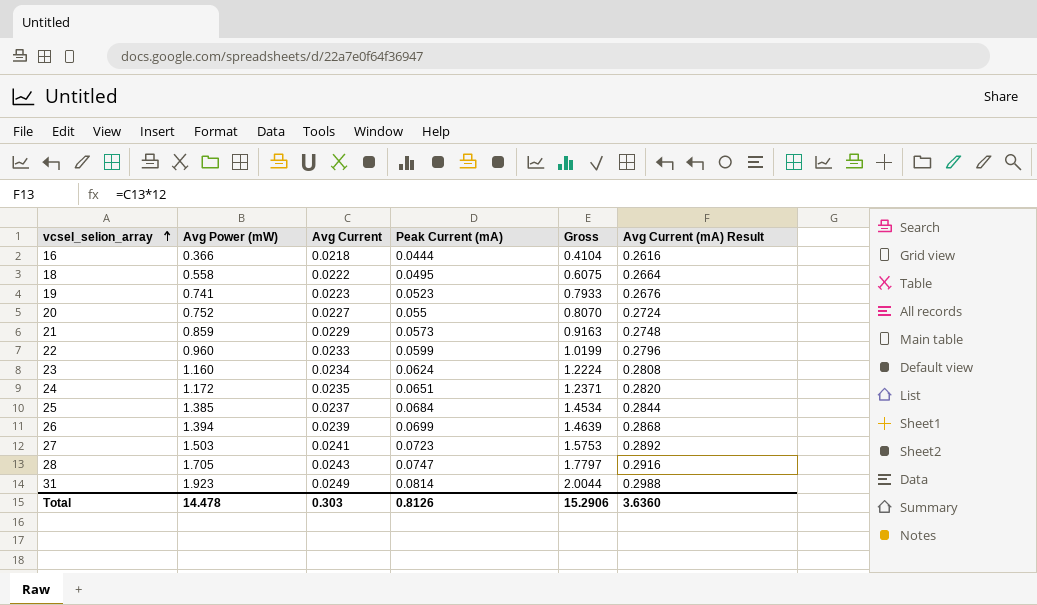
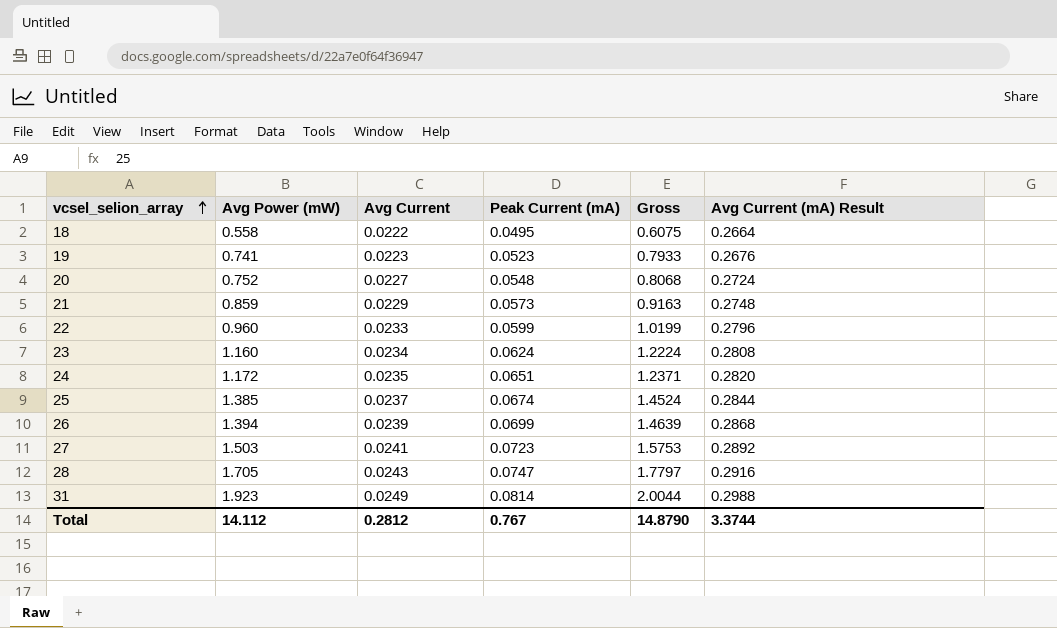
row 16: 0.366 | 0.0218 | 0.0444 | 0.4104 | 0.2616 -> none
20 | Peak Current (mA): 0.055 -> 0.0548
20 | Gross: 0.8070 -> 0.8068
25 | Peak Current (mA): 0.0684 -> 0.0674
25 | Gross: 1.4534 -> 1.4524
Total | Avg Power (mW): 14.478 -> 14.112
Total | Avg Current: 0.303 -> 0.2812
Total | Peak Current (mA): 0.8126 -> 0.767
Total | Gross: 15.2906 -> 14.8790
Total | Avg Current (mA) Result: 3.6360 -> 3.3744

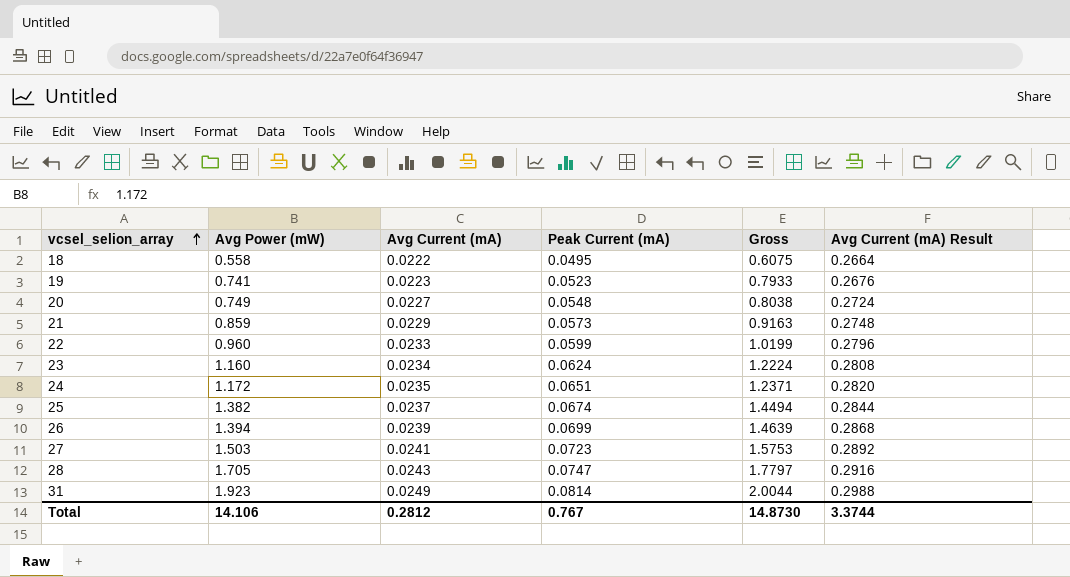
column name: Avg Current -> Avg Current (mA)
20 | Avg Power (mW): 0.752 -> 0.749
20 | Gross: 0.8068 -> 0.8038
25 | Avg Power (mW): 1.385 -> 1.382
25 | Gross: 1.4524 -> 1.4494
Total | Avg Power (mW): 14.112 -> 14.106
Total | Gross: 14.8790 -> 14.8730

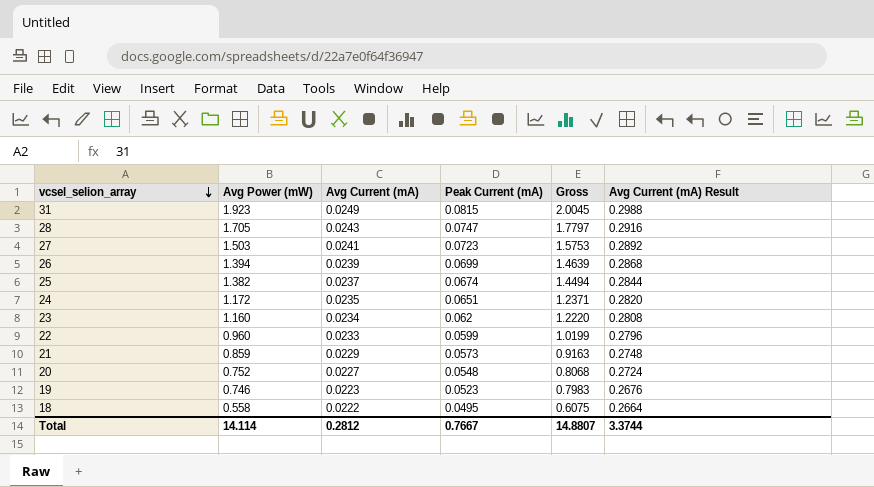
row order: vcsel_selion_array ascending -> vcsel_selion_array descending
31 | Peak Current (mA): 0.0814 -> 0.0815
31 | Gross: 2.0044 -> 2.0045
23 | Peak Current (mA): 0.0624 -> 0.062
23 | Gross: 1.2224 -> 1.2220
20 | Avg Power (mW): 0.749 -> 0.752
20 | Gross: 0.8038 -> 0.8068
19 | Avg Power (mW): 0.741 -> 0.746
19 | Gross: 0.7933 -> 0.7983
Total | Avg Power (mW): 14.106 -> 14.114
Total | Peak Current (mA): 0.767 -> 0.7667
Total | Gross: 14.8730 -> 14.8807

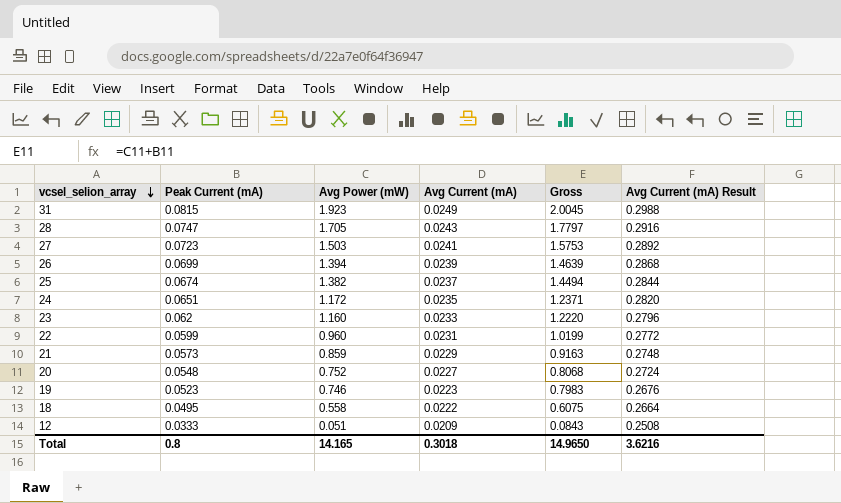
column Peak Current (mA) | position: 4 -> 2
23 | Avg Current (mA): 0.0234 -> 0.0233
23 | Avg Current (mA) Result: 0.2808 -> 0.2796
22 | Avg Current (mA): 0.0233 -> 0.0231
22 | Avg Current (mA) Result: 0.2796 -> 0.2772
row 12: none -> 0.0333 | 0.051 | 0.0209 | 0.0843 | 0.2508
Total | Peak Current (mA): 0.7667 -> 0.8
Total | Avg Power (mW): 14.114 -> 14.165
Total | Avg Current (mA): 0.2812 -> 0.3018
Total | Gross: 14.8807 -> 14.9650
Total | Avg Current (mA) Result: 3.3744 -> 3.6216

